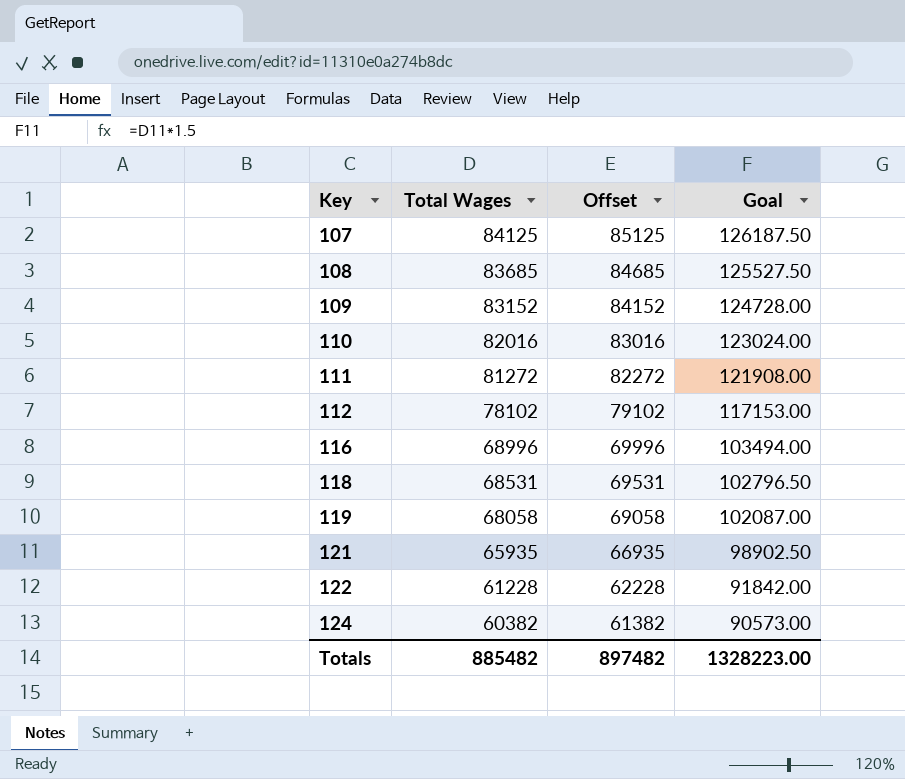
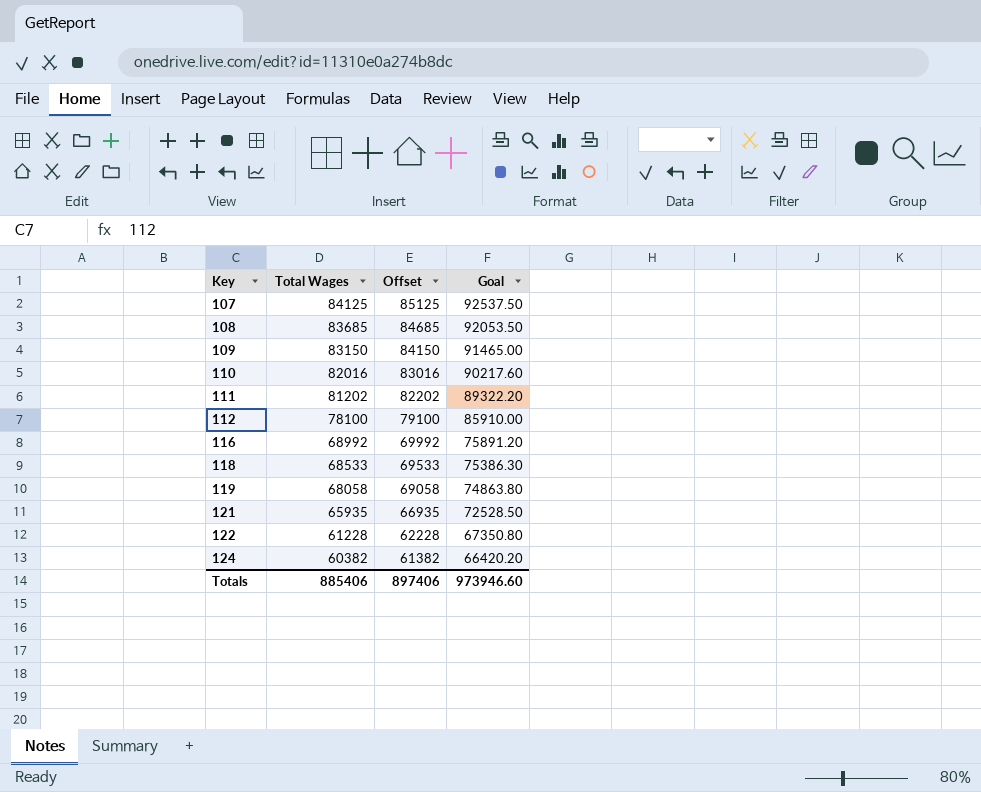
column Goal | formula: [Total Wages] * 1.5 -> [Total Wages] * 1.1
109 | Total Wages: 83152 -> 83150
109 | Offset: 84152 -> 84150
111 | Total Wages: 81272 -> 81202
111 | Offset: 82272 -> 82202
112 | Total Wages: 78102 -> 78100
112 | Offset: 79102 -> 79100
116 | Total Wages: 68996 -> 68992
116 | Offset: 69996 -> 69992
118 | Total Wages: 68531 -> 68533
118 | Offset: 69531 -> 69533
Totals | Total Wages: 885482 -> 885406
Totals | Offset: 897482 -> 897406
Totals | Goal: 1328223.00 -> 973946.60

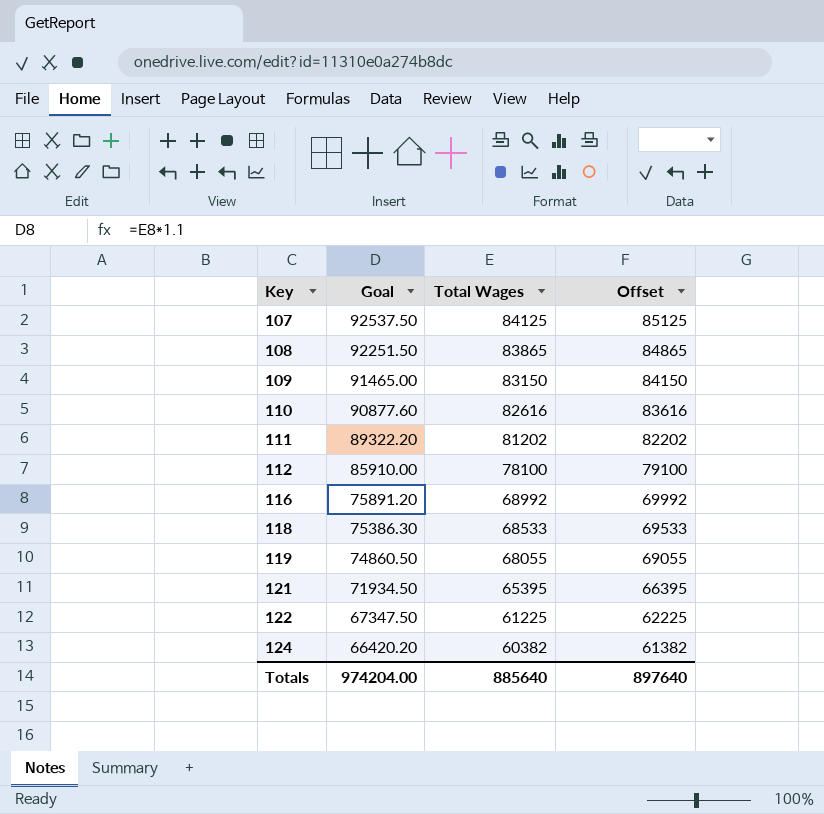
column Goal | position: 4 -> 2
108 | Goal: 92053.50 -> 92251.50
108 | Total Wages: 83685 -> 83865
108 | Offset: 84685 -> 84865
110 | Goal: 90217.60 -> 90877.60
110 | Total Wages: 82016 -> 82616
110 | Offset: 83016 -> 83616
119 | Goal: 74863.80 -> 74860.50
119 | Total Wages: 68058 -> 68055
119 | Offset: 69058 -> 69055
121 | Goal: 72528.50 -> 71934.50
121 | Total Wages: 65935 -> 65395
121 | Offset: 66935 -> 66395
122 | Goal: 67350.80 -> 67347.50
122 | Total Wages: 61228 -> 61225
122 | Offset: 62228 -> 62225
Totals | Goal: 973946.60 -> 974204.00
Totals | Total Wages: 885406 -> 885640
Totals | Offset: 897406 -> 897640

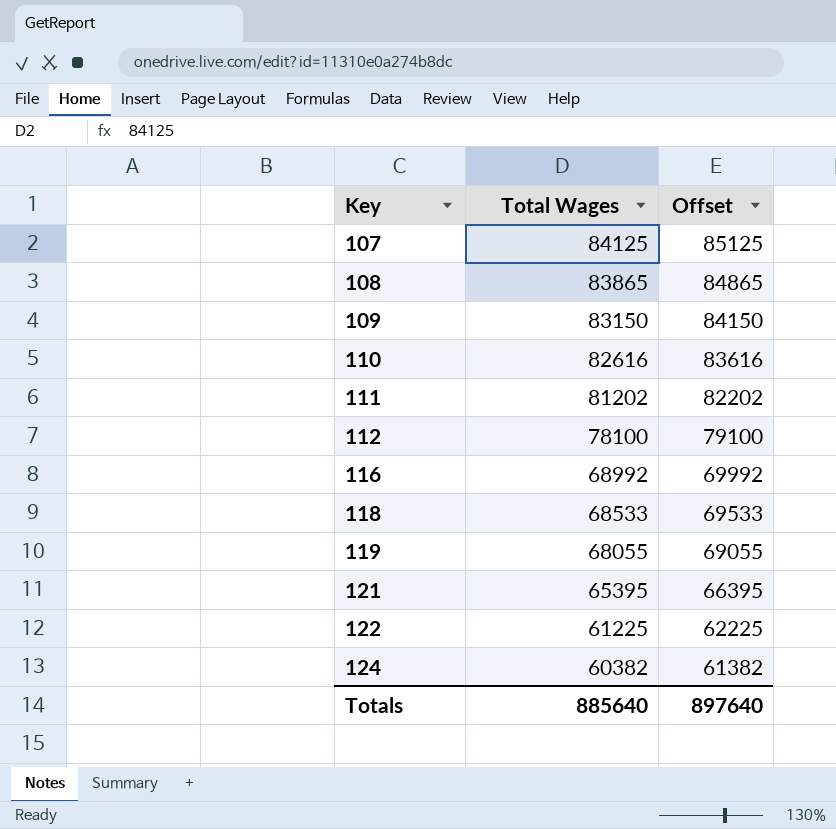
column Goal | formula: [Total Wages] * 1.1 -> none

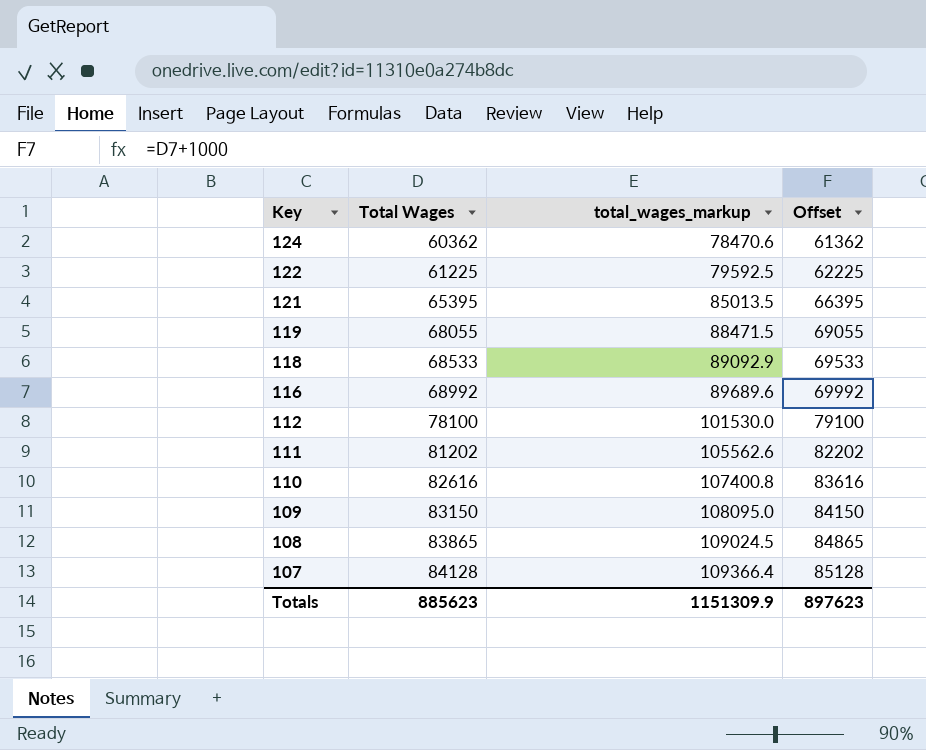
row order: Key ascending -> Key descending
column total_wages_markup | formula: none -> [Total Wages] * 1.3
124 | Total Wages: 60382 -> 60362
124 | Offset: 61382 -> 61362
107 | Total Wages: 84125 -> 84128
107 | Offset: 85125 -> 85128
Totals | Total Wages: 885640 -> 885623
Totals | Offset: 897640 -> 897623

